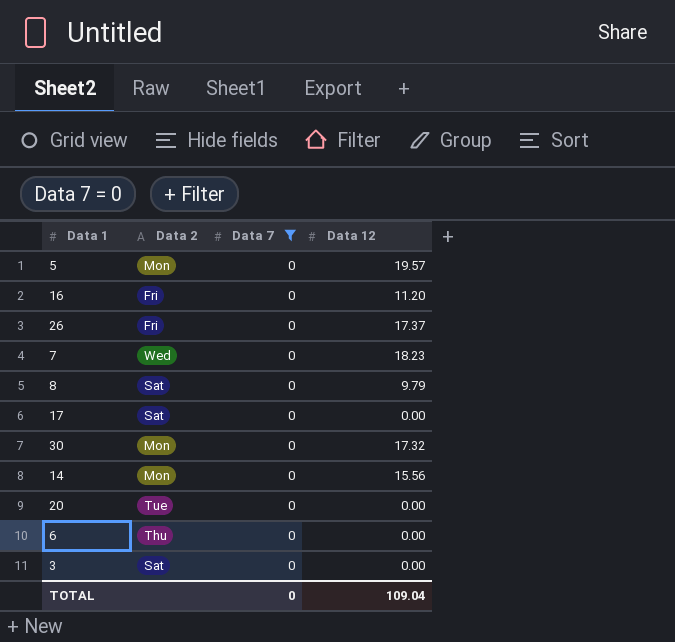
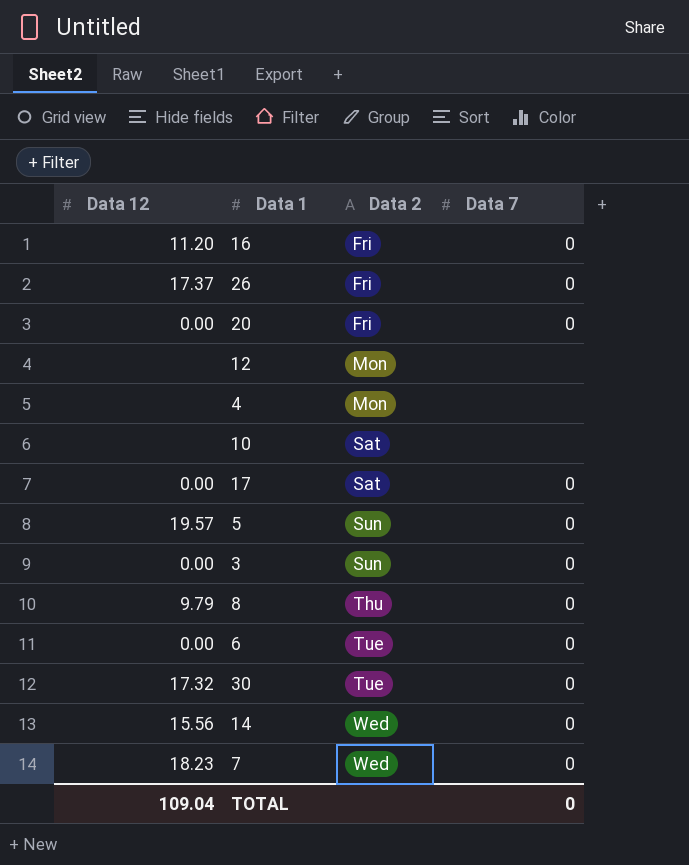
filter: Data 7 = 0 -> none
row order: none -> Data 2 ascending
column Data 12 | position: 4 -> 1
20 | Data 2: Tue -> Fri
5 | Data 2: Mon -> Sun
3 | Data 2: Sat -> Sun
8 | Data 2: Sat -> Thu
6 | Data 2: Thu -> Tue
30 | Data 2: Mon -> Tue
14 | Data 2: Mon -> Wed

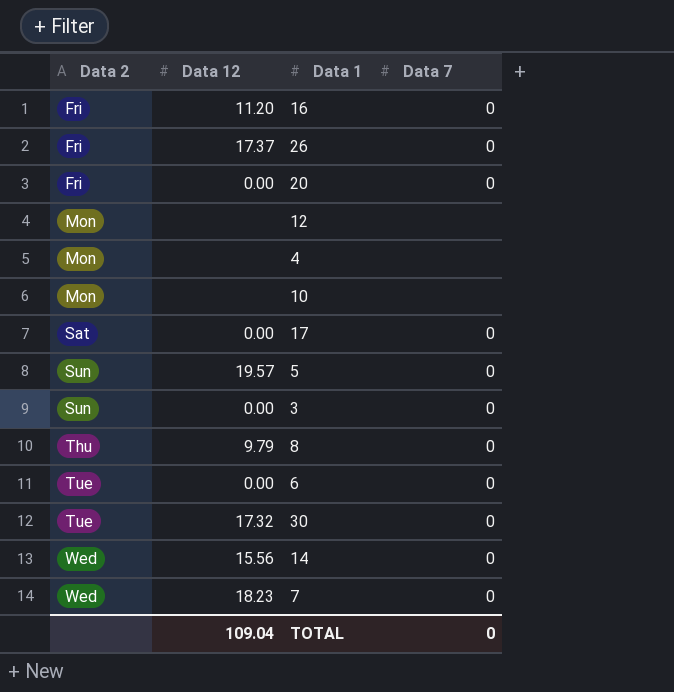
column Data 2 | position: 3 -> 1
10 | Data 2: Sat -> Mon

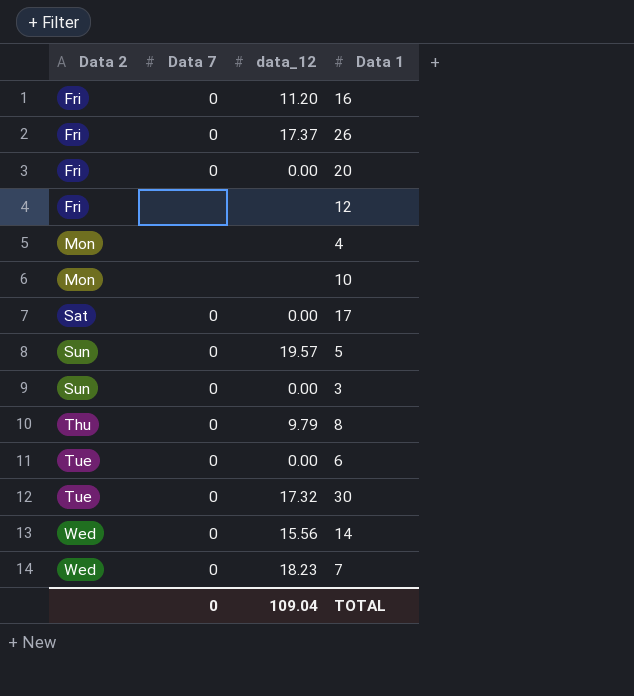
column Data 7 | position: 4 -> 2
column name: Data 12 -> data_12
12 | Data 2: Mon -> Fri

